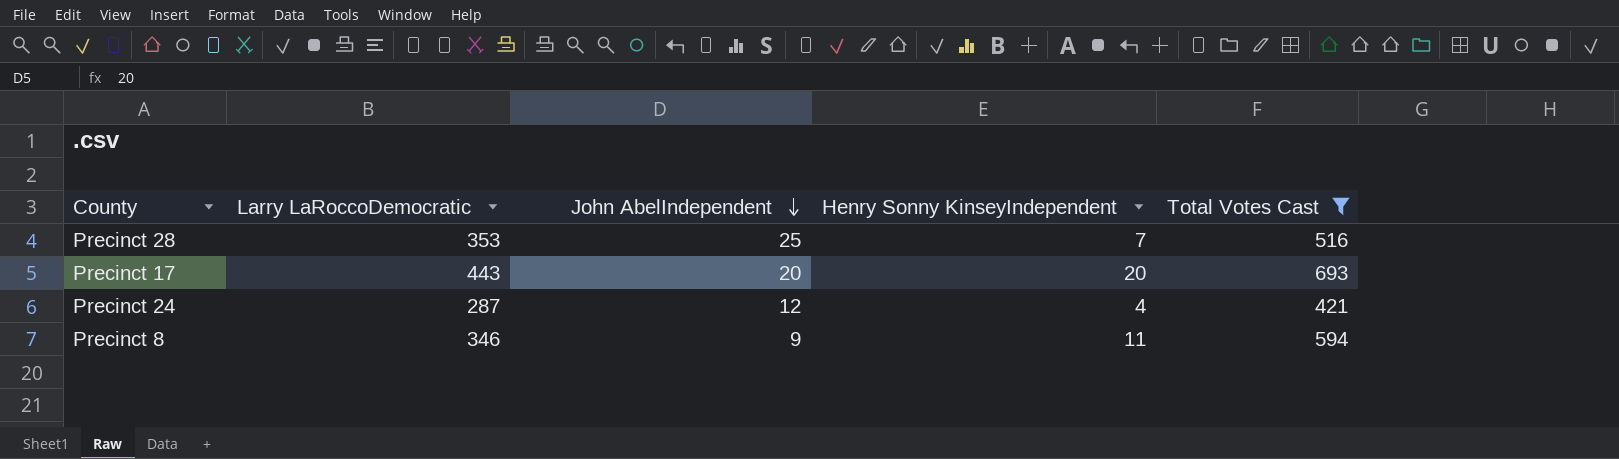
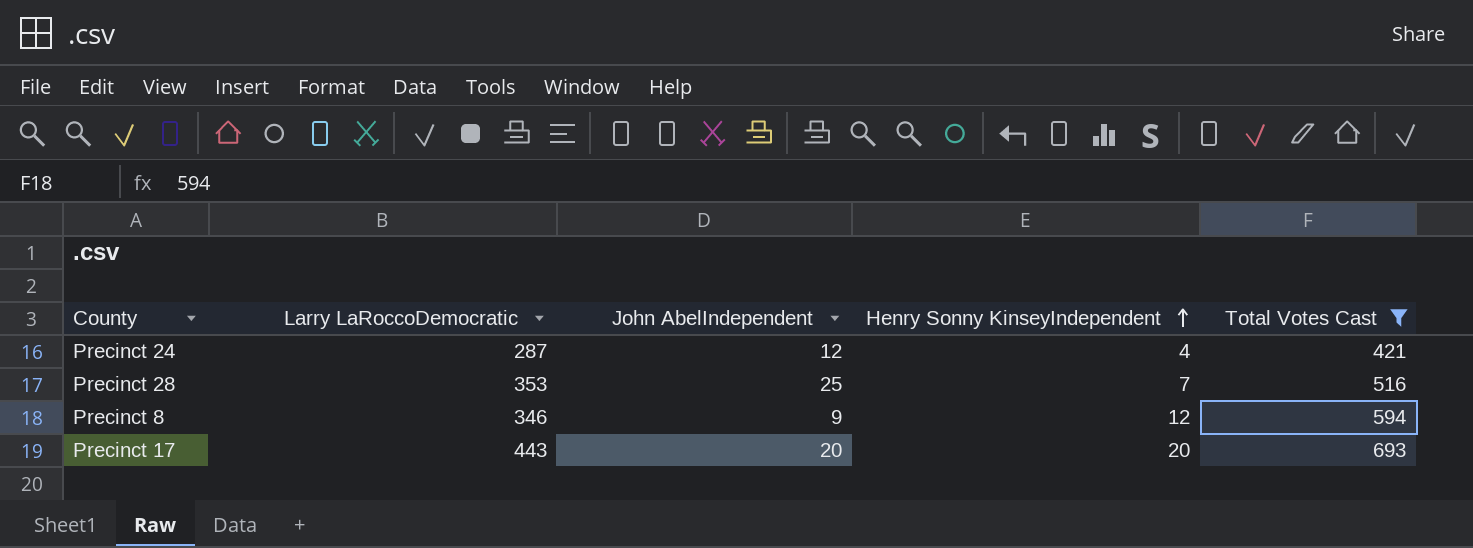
row order: John AbelIndependent descending -> Henry Sonny KinseyIndependent ascending
Precinct 8 | Henry Sonny KinseyIndependent: 11 -> 12

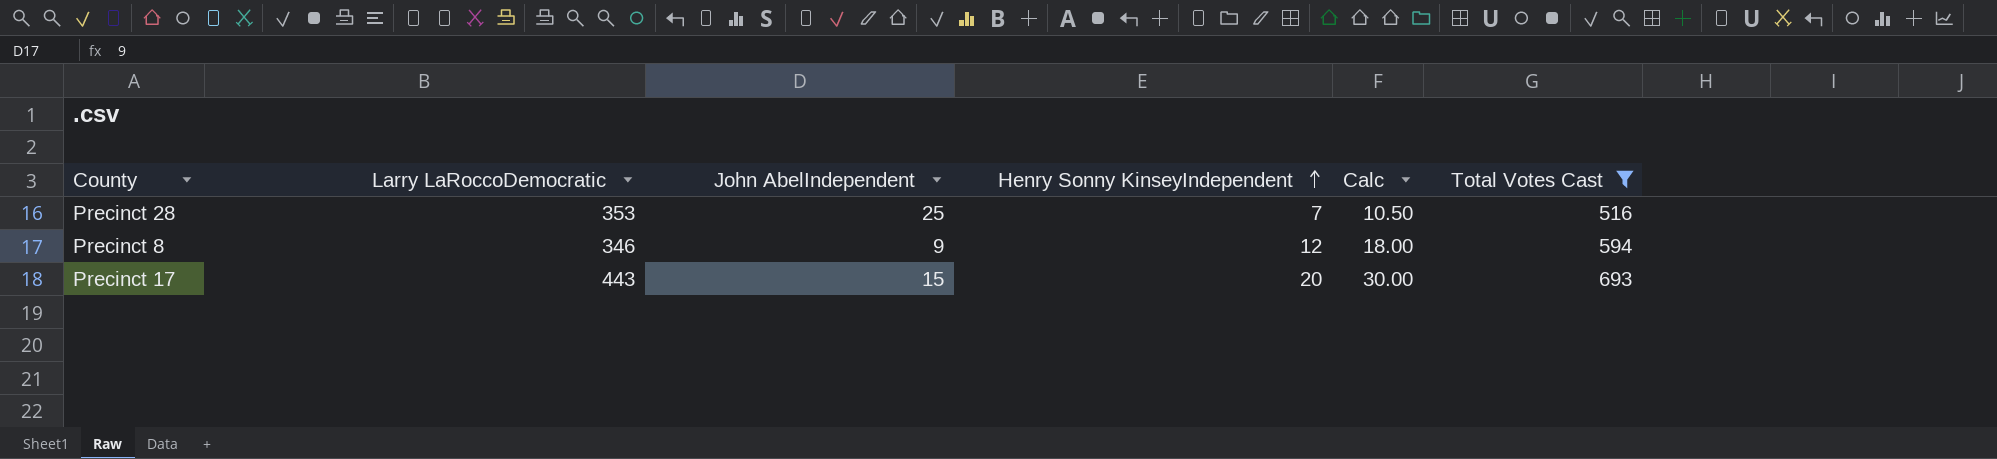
column Calc | formula: none -> [Henry Sonny KinseyIndependent] * 1.5
row Precinct 24: 287 | 12 | 4 | 421 -> none
Precinct 17 | John AbelIndependent: 20 -> 15

